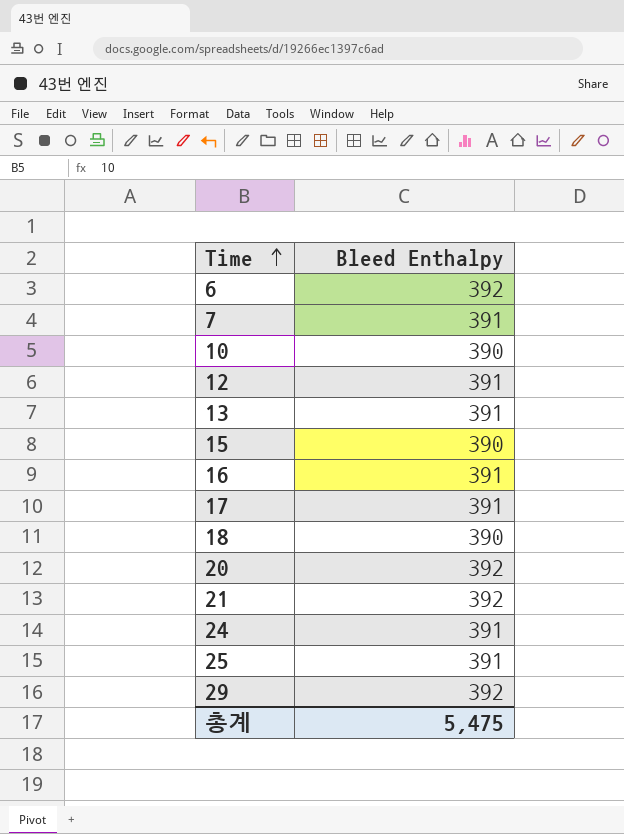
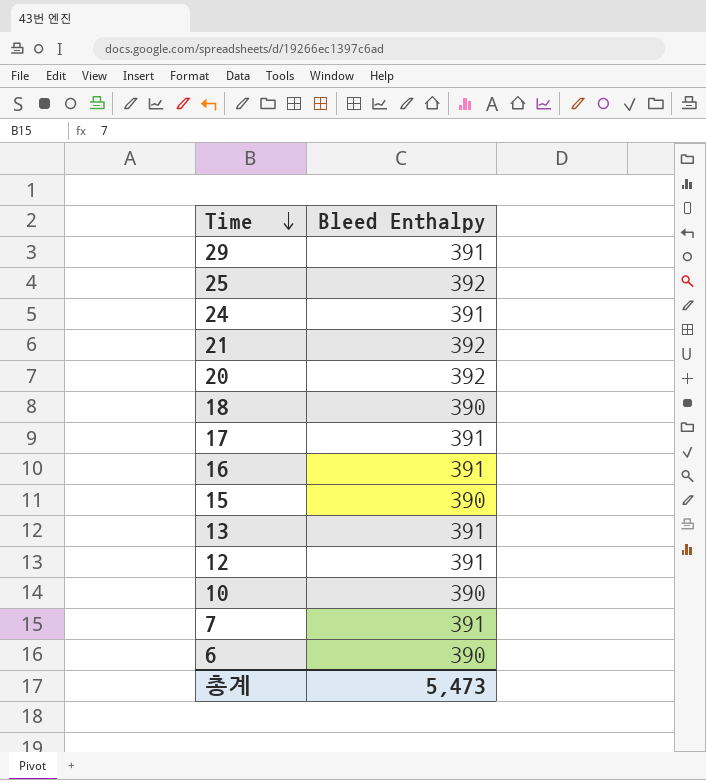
row order: Time ascending -> Time descending
29 | Bleed Enthalpy: 392 -> 391
25 | Bleed Enthalpy: 391 -> 392
6 | Bleed Enthalpy: 392 -> 390
총계 | Bleed Enthalpy: 5,475 -> 5,473

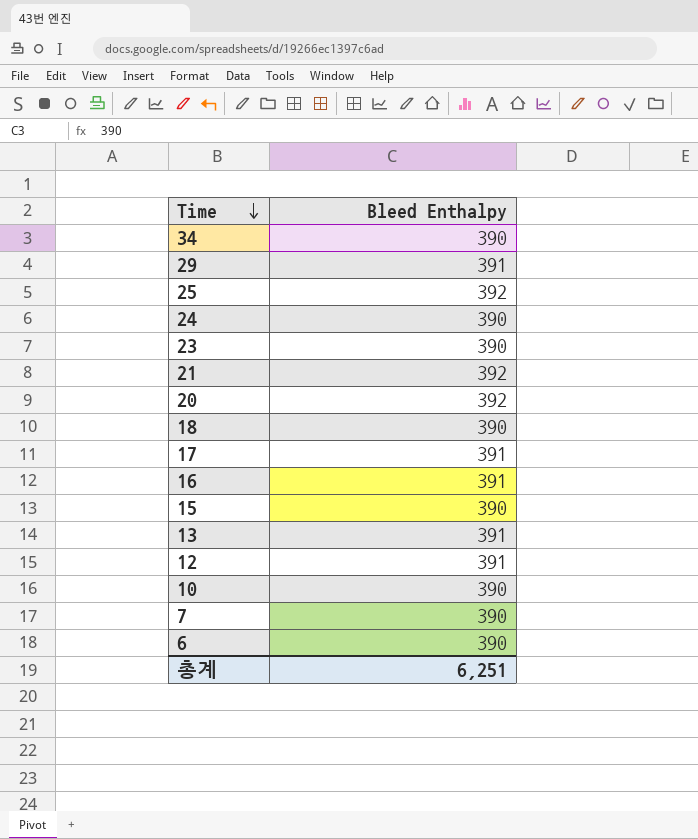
row 34: none -> 390
24 | Bleed Enthalpy: 391 -> 390
row 23: none -> 390
7 | Bleed Enthalpy: 391 -> 390
총계 | Bleed Enthalpy: 5,473 -> 6,251

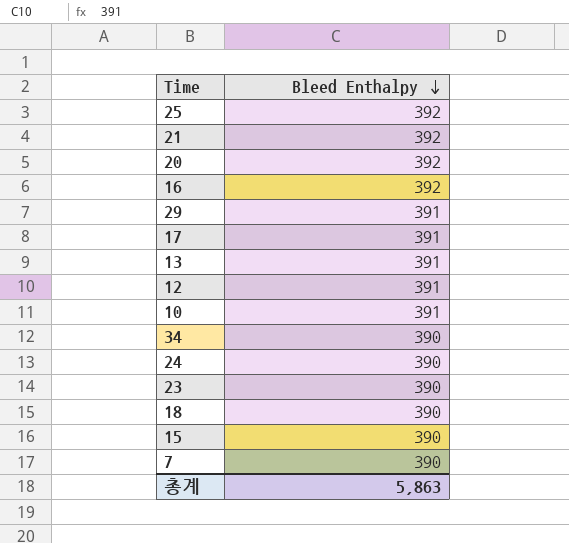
row order: Time descending -> Bleed Enthalpy descending
row 6: 390 -> none
16 | Bleed Enthalpy: 391 -> 392
10 | Bleed Enthalpy: 390 -> 391
총계 | Bleed Enthalpy: 6,251 -> 5,863

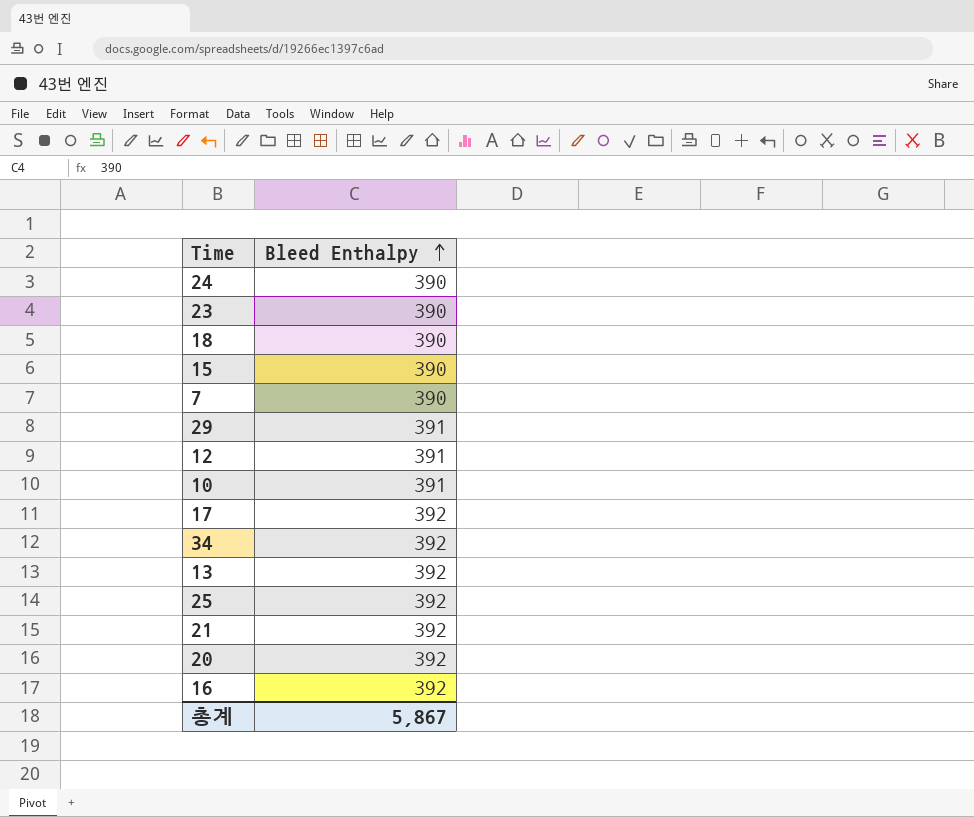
row order: Bleed Enthalpy descending -> Bleed Enthalpy ascending
17 | Bleed Enthalpy: 391 -> 392
34 | Bleed Enthalpy: 390 -> 392
13 | Bleed Enthalpy: 391 -> 392
총계 | Bleed Enthalpy: 5,863 -> 5,867

